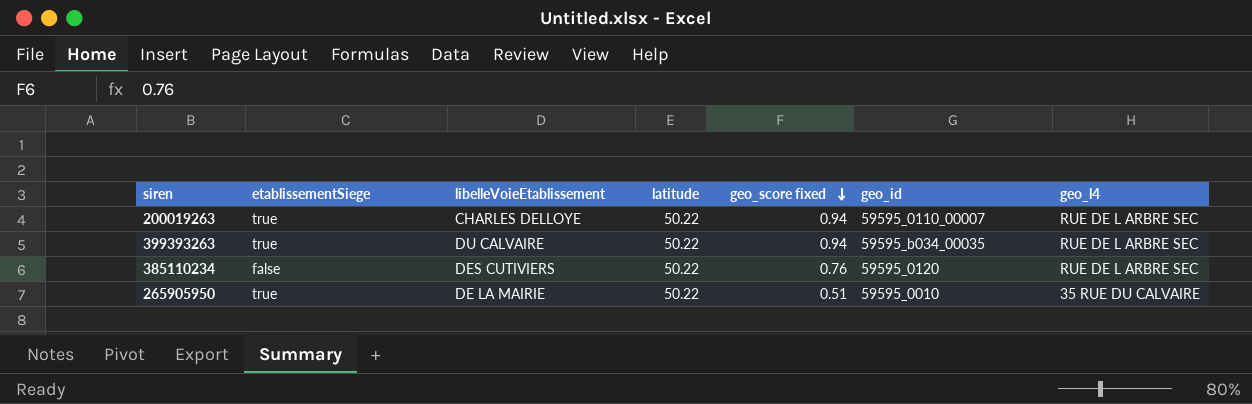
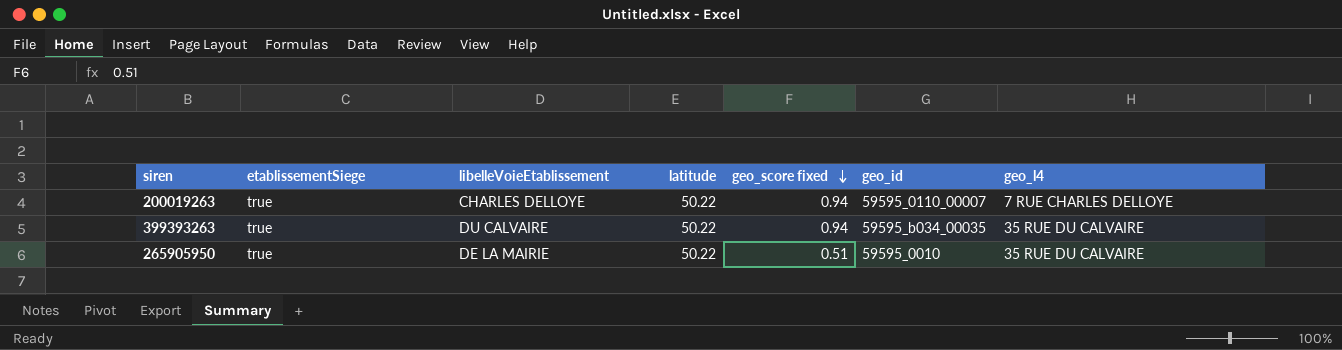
row 385110234: false | DES CUTIVIERS | 50.22 | 0.76 | 59595_0120 | RUE DE L ARBRE SEC -> none
200019263 | geo_l4: RUE DE L ARBRE SEC -> 7 RUE CHARLES DELLOYE
399393263 | geo_l4: RUE DE L ARBRE SEC -> 35 RUE DU CALVAIRE

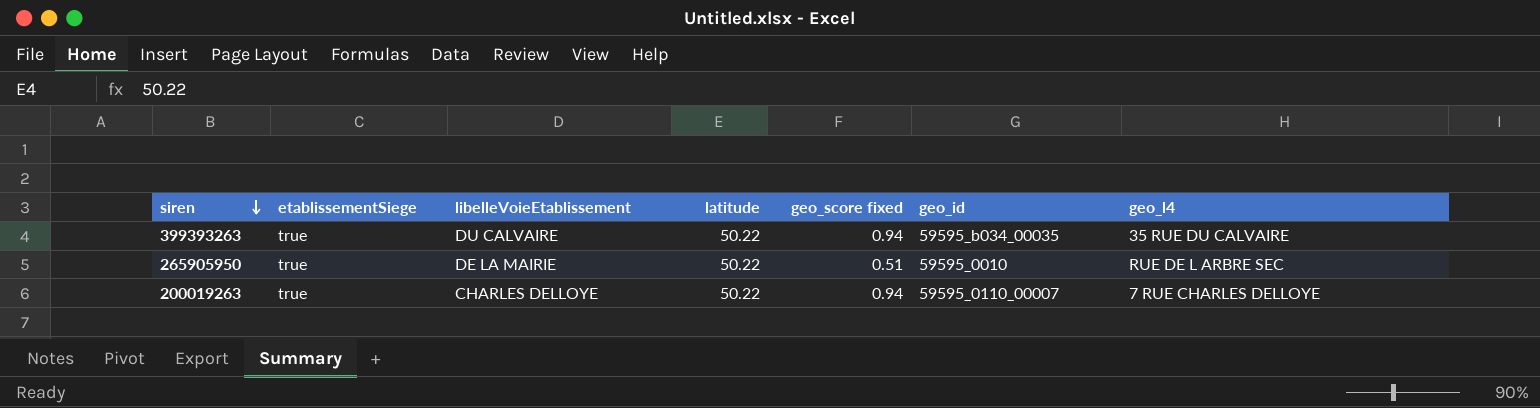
row order: geo_score fixed descending -> siren descending
265905950 | geo_l4: 35 RUE DU CALVAIRE -> RUE DE L ARBRE SEC

